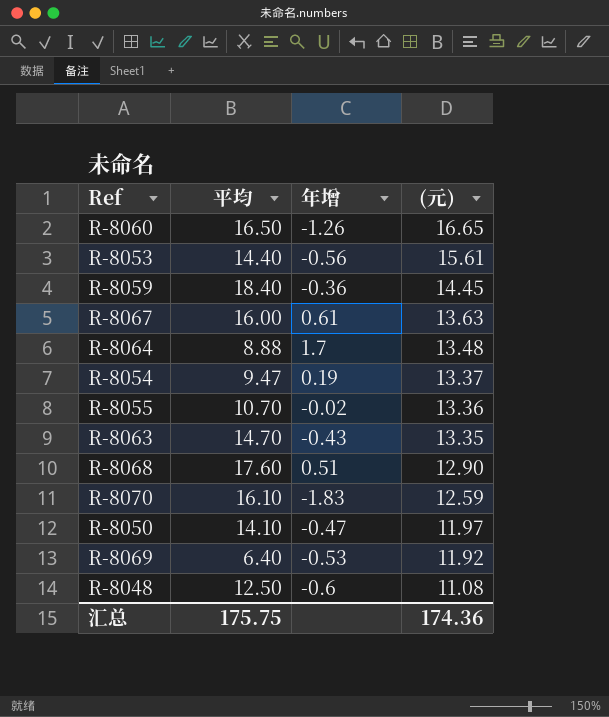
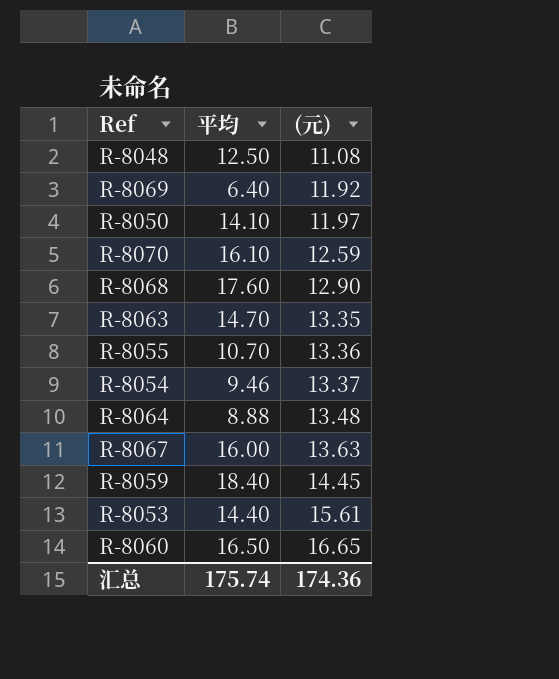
row order: (元) descending -> (元) ascending
column 年增 | position: 3 -> none
R-8054 | 平均: 9.47 -> 9.46
汇总 | 平均: 175.75 -> 175.74

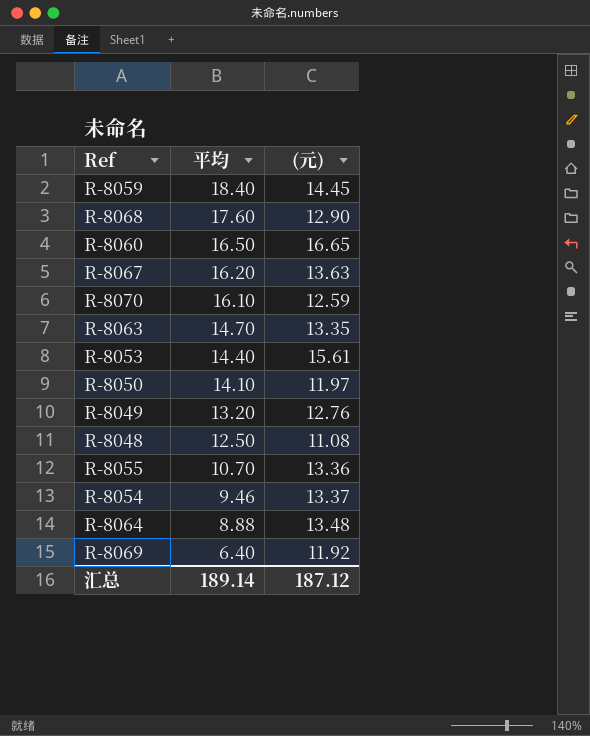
row order: (元) ascending -> 平均 descending
R-8067 | 平均: 16.00 -> 16.20
row R-8049: none -> 13.20 | 12.76
汇总 | 平均: 175.74 -> 189.14
汇总 | (元): 174.36 -> 187.12

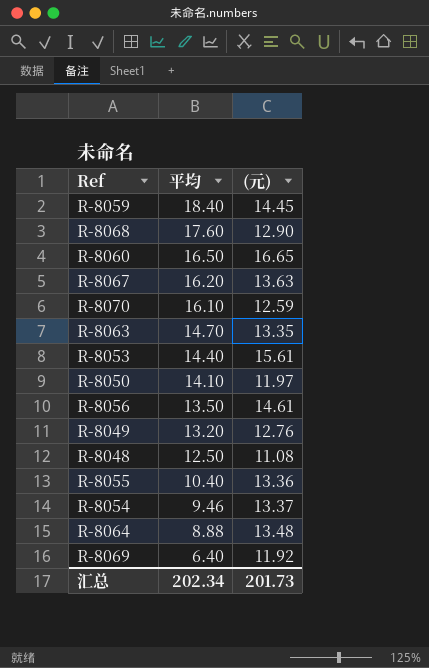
row R-8056: none -> 13.50 | 14.61
R-8055 | 平均: 10.70 -> 10.40
汇总 | 平均: 189.14 -> 202.34
汇总 | (元): 187.12 -> 201.73

